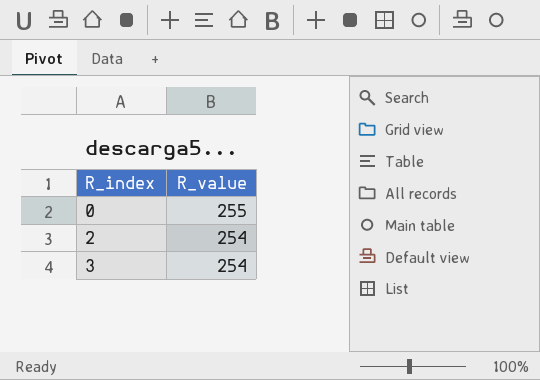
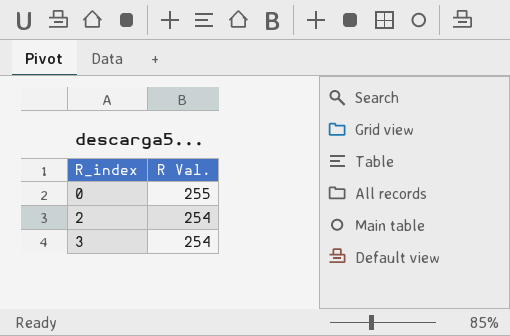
column name: R_value -> R Val.

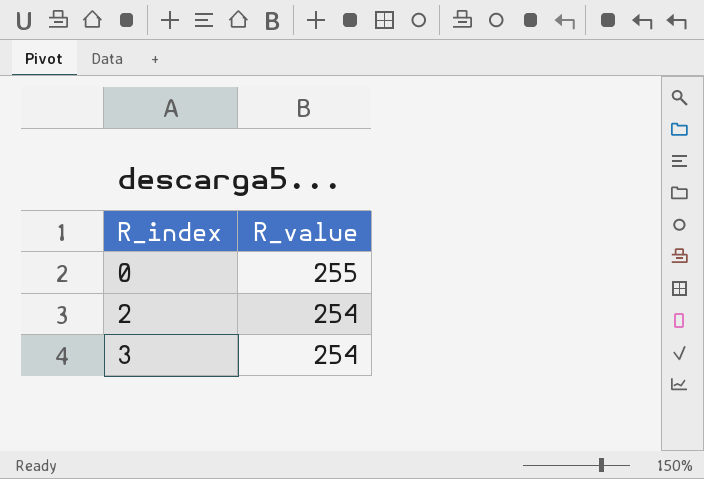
column name: R Val. -> R_value

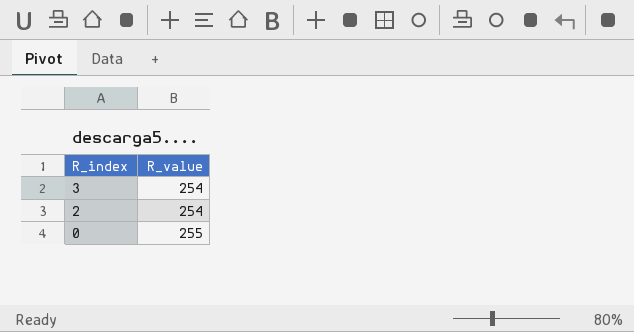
row order: R_index ascending -> R_index descending

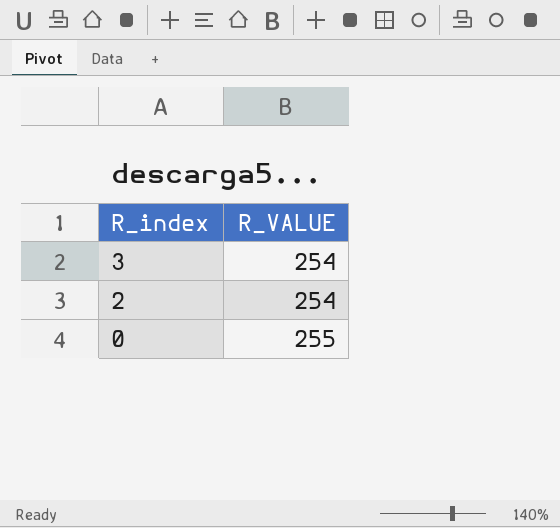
column name: R_value -> R_VALUE

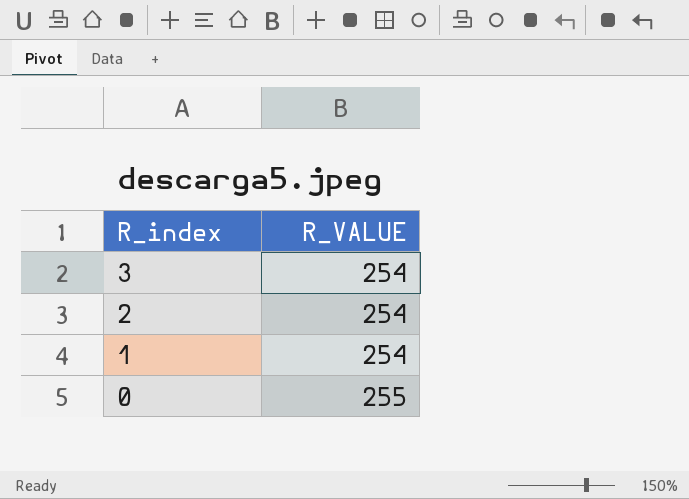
row 1: none -> 254

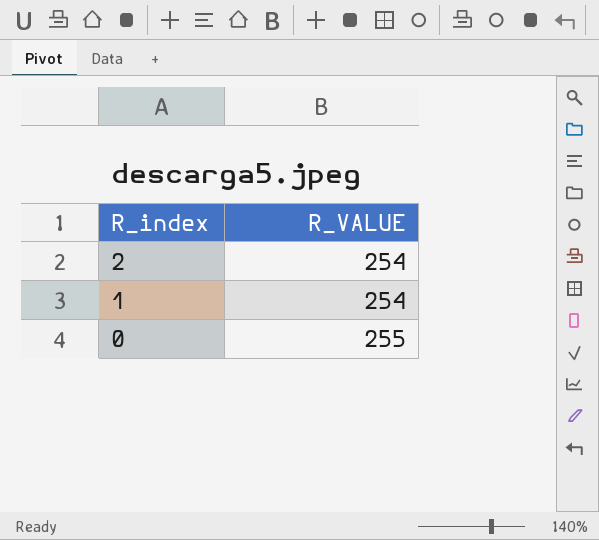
row 3: 254 -> none

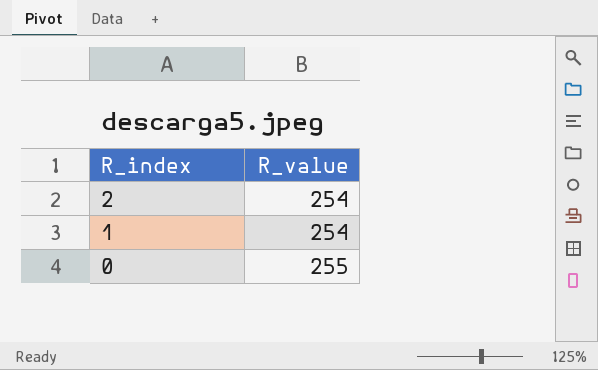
column name: R_VALUE -> R_value

